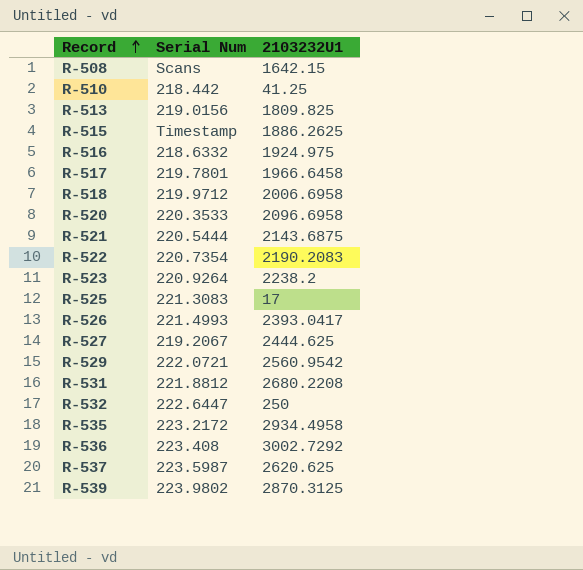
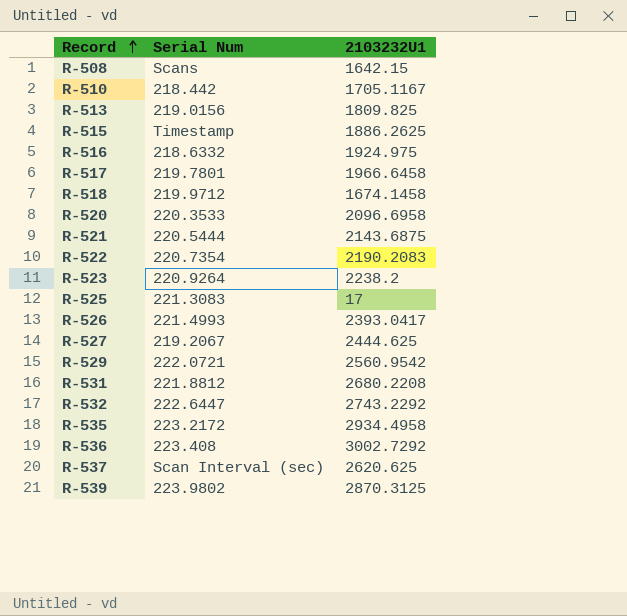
R-510 | 2103232U1: 41.25 -> 1705.1167
R-518 | 2103232U1: 2006.6958 -> 1674.1458
R-532 | 2103232U1: 250 -> 2743.2292
R-537 | Serial Num: 223.5987 -> Scan Interval (sec)

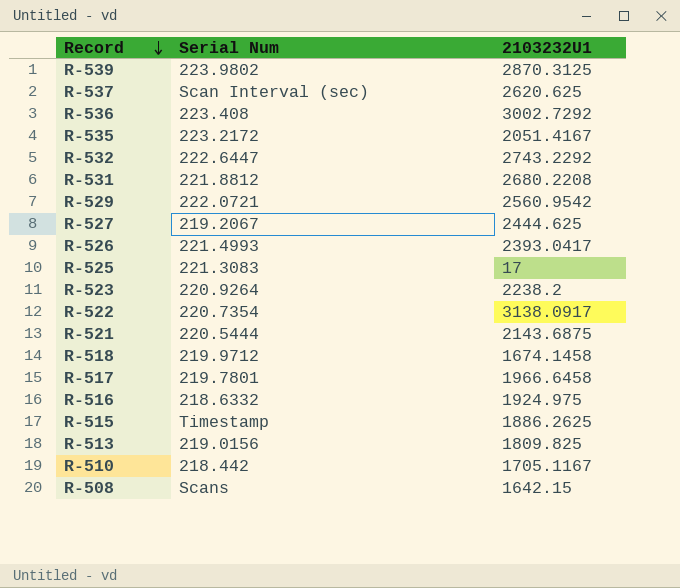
row order: Record ascending -> Record descending
row R-520: 220.3533 | 2096.6958 -> none
R-535 | 2103232U1: 2934.4958 -> 2051.4167
R-522 | 2103232U1: 2190.2083 -> 3138.0917

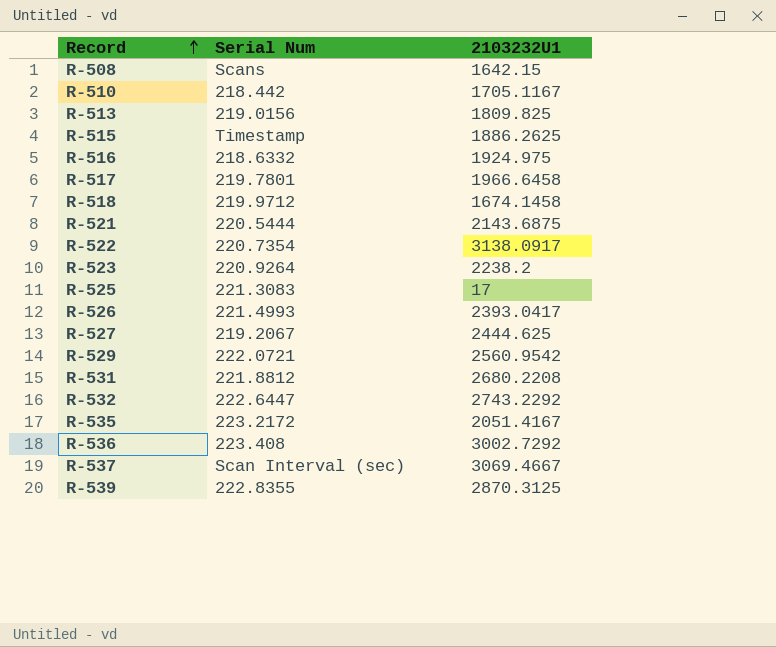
row order: Record descending -> Record ascending
R-537 | 2103232U1: 2620.625 -> 3069.4667
R-539 | Serial Num: 223.9802 -> 222.8355

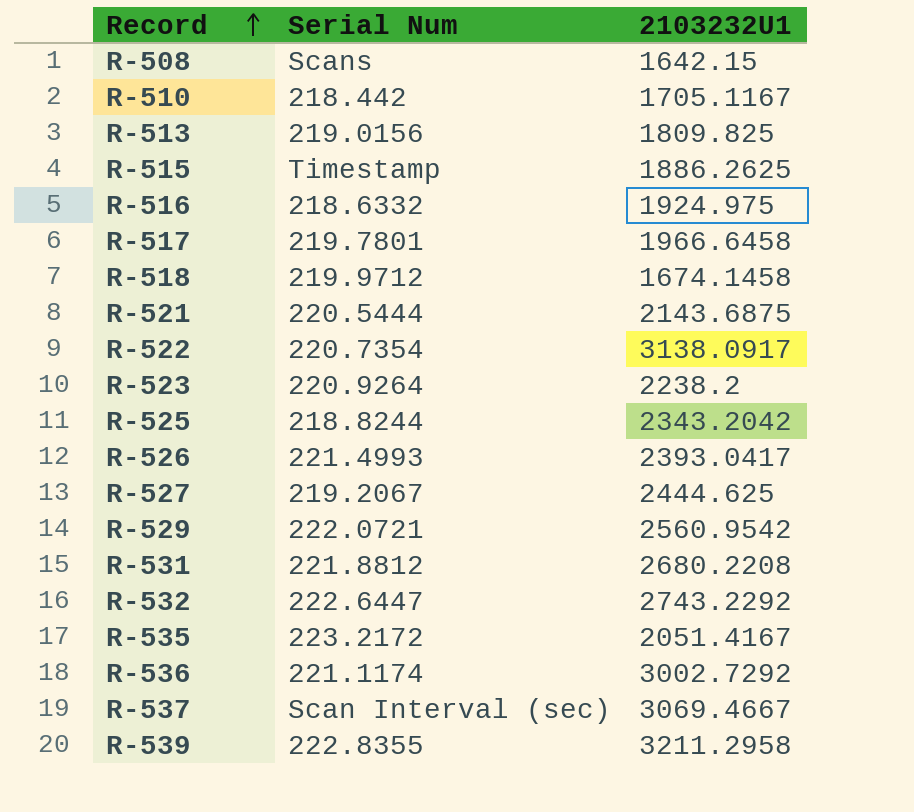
R-525 | Serial Num: 221.3083 -> 218.8244
R-525 | 2103232U1: 17 -> 2343.2042
R-536 | Serial Num: 223.408 -> 221.1174
R-539 | 2103232U1: 2870.3125 -> 3211.2958

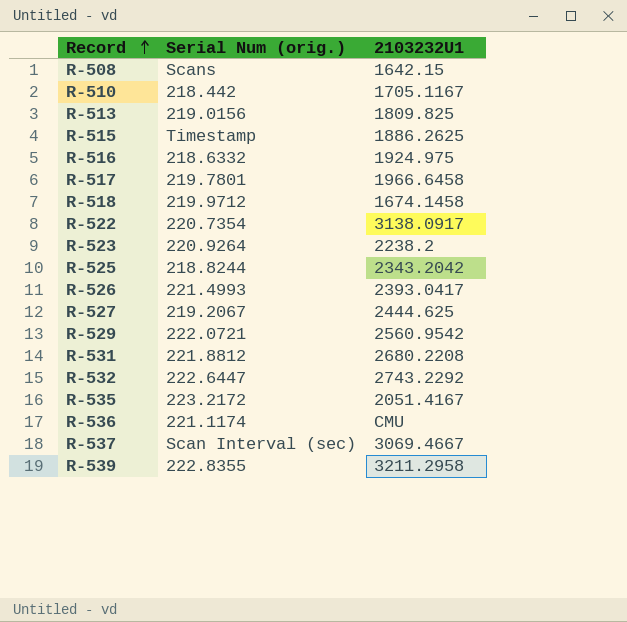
column name: Serial Num -> Serial Num (orig.)
row R-521: 220.5444 | 2143.6875 -> none
R-536 | 2103232U1: 3002.7292 -> CMU

